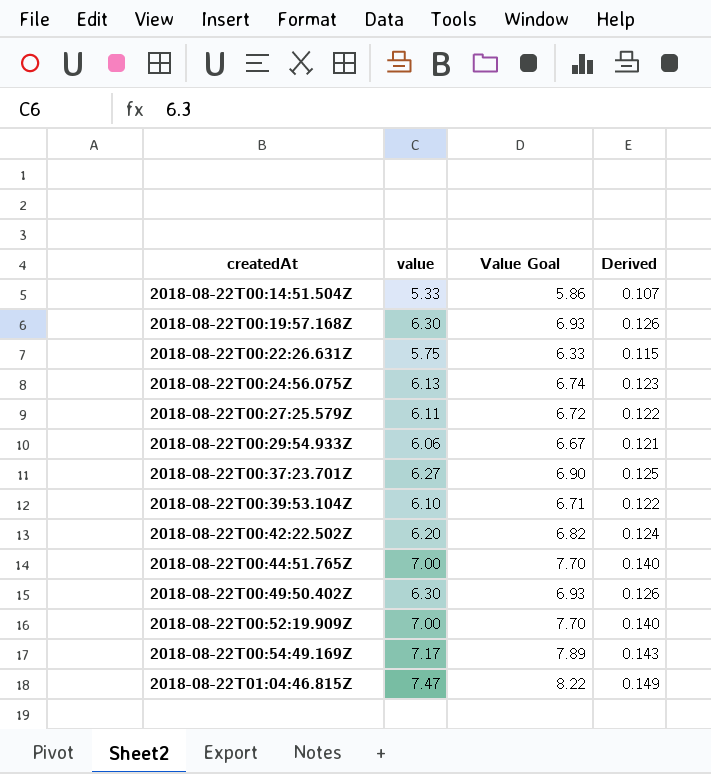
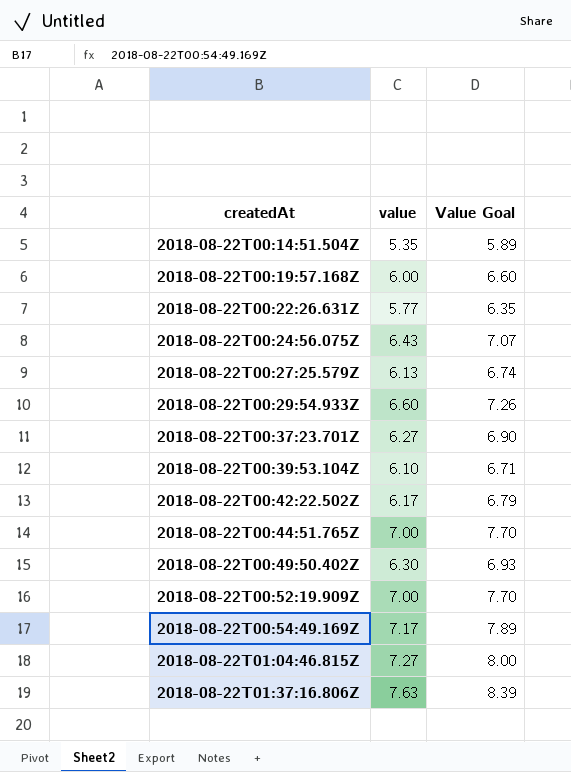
column Derived | formula: [value] * 0.02 -> none
2018-08-22T00:14:51.504Z | value: 5.33 -> 5.35
2018-08-22T00:14:51.504Z | Value Goal: 5.86 -> 5.89
2018-08-22T00:19:57.168Z | value: 6.30 -> 6.00
2018-08-22T00:19:57.168Z | Value Goal: 6.93 -> 6.60
2018-08-22T00:22:26.631Z | value: 5.75 -> 5.77
2018-08-22T00:22:26.631Z | Value Goal: 6.33 -> 6.35
2018-08-22T00:24:56.075Z | value: 6.13 -> 6.43
2018-08-22T00:24:56.075Z | Value Goal: 6.74 -> 7.07
2018-08-22T00:27:25.579Z | value: 6.11 -> 6.13
2018-08-22T00:27:25.579Z | Value Goal: 6.72 -> 6.74
2018-08-22T00:29:54.933Z | value: 6.06 -> 6.60
2018-08-22T00:29:54.933Z | Value Goal: 6.67 -> 7.26
2018-08-22T00:42:22.502Z | value: 6.20 -> 6.17
2018-08-22T00:42:22.502Z | Value Goal: 6.82 -> 6.79
2018-08-22T01:04:46.815Z | value: 7.47 -> 7.27
2018-08-22T01:04:46.815Z | Value Goal: 8.22 -> 8.00
row 2018-08-22T01:37:16.806Z: none -> 7.63 | 8.39

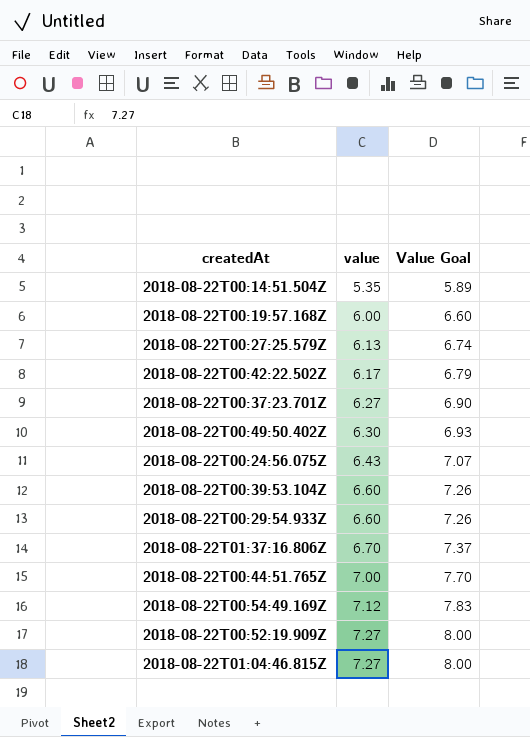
row order: createdAt ascending -> value ascending
row 2018-08-22T00:22:26.631Z: 5.77 | 6.35 -> none
2018-08-22T00:39:53.104Z | value: 6.10 -> 6.60
2018-08-22T00:39:53.104Z | Value Goal: 6.71 -> 7.26
2018-08-22T01:37:16.806Z | value: 7.63 -> 6.70
2018-08-22T01:37:16.806Z | Value Goal: 8.39 -> 7.37
2018-08-22T00:54:49.169Z | value: 7.17 -> 7.12
2018-08-22T00:54:49.169Z | Value Goal: 7.89 -> 7.83
2018-08-22T00:52:19.909Z | value: 7.00 -> 7.27
2018-08-22T00:52:19.909Z | Value Goal: 7.70 -> 8.00

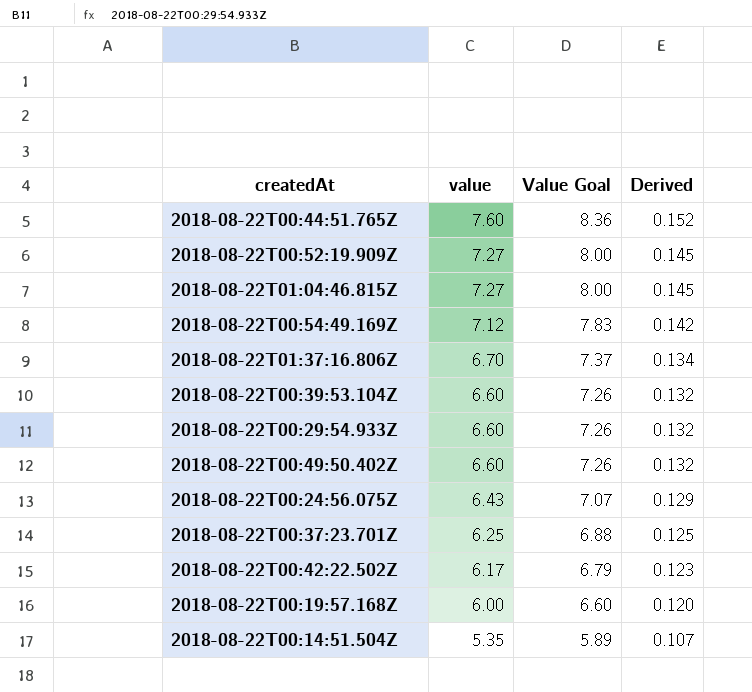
row order: value ascending -> value descending
column Derived | formula: none -> [value] * 0.02
row 2018-08-22T00:27:25.579Z: 6.13 | 6.74 -> none
2018-08-22T00:44:51.765Z | value: 7.00 -> 7.60
2018-08-22T00:44:51.765Z | Value Goal: 7.70 -> 8.36
2018-08-22T00:49:50.402Z | value: 6.30 -> 6.60
2018-08-22T00:49:50.402Z | Value Goal: 6.93 -> 7.26
2018-08-22T00:37:23.701Z | value: 6.27 -> 6.25
2018-08-22T00:37:23.701Z | Value Goal: 6.90 -> 6.88

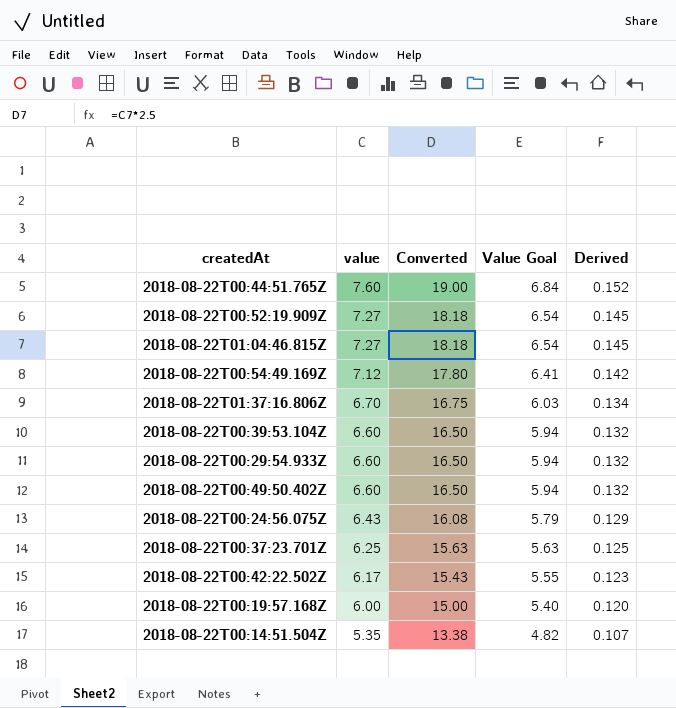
column Converted | formula: none -> [value] * 2.5
column Value Goal | formula: [value] * 1.1 -> [value] * 0.9

